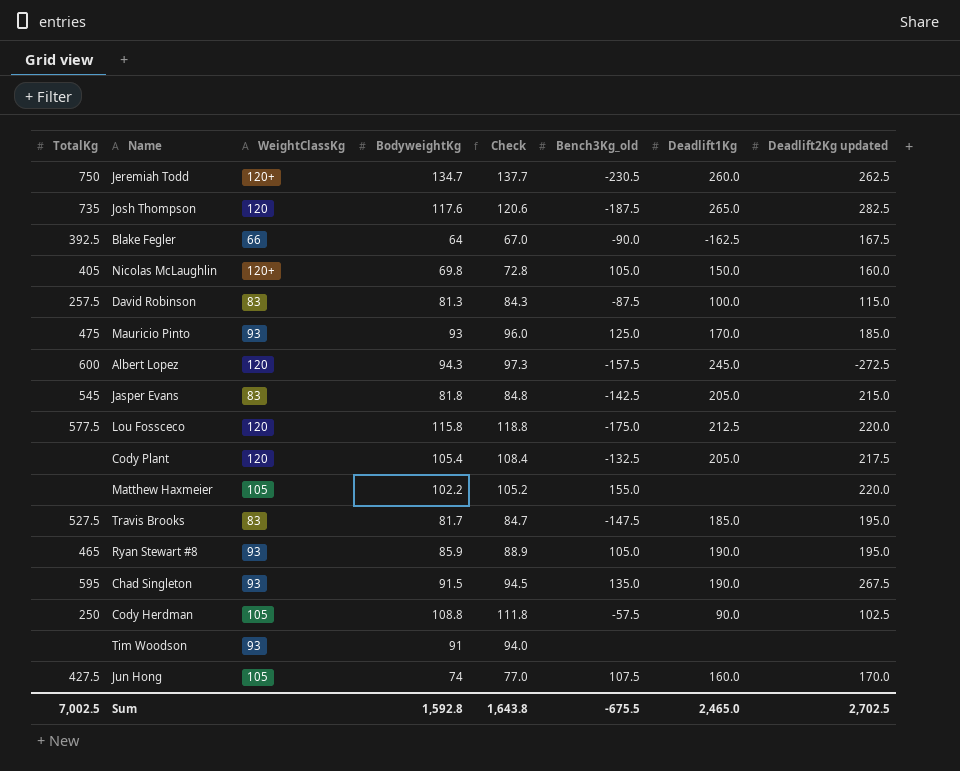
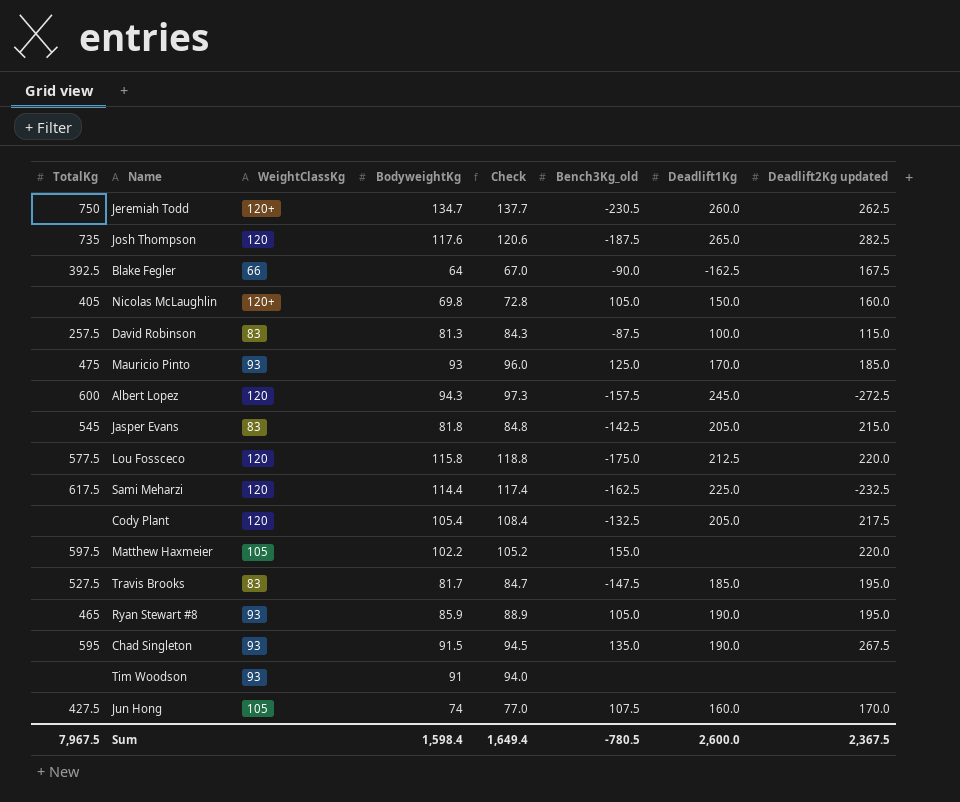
row Cody Herdman: 250 | 105 | 108.8 | 111.8 | -57.5 | 90.0 | 102.5 -> none
row Sami Meharzi: none -> 617.5 | 120 | 114.4 | 117.4 | -162.5 | 225.0 | -232.5
Matthew Haxmeier | TotalKg: none -> 597.5
Sum | TotalKg: 7,002.5 -> 7,967.5
Sum | BodyweightKg: 1,592.8 -> 1,598.4
Sum | Check: 1,643.8 -> 1,649.4
Sum | Bench3Kg_old: -675.5 -> -780.5
Sum | Deadlift1Kg: 2,465.0 -> 2,600.0
Sum | Deadlift2Kg updated: 2,702.5 -> 2,367.5

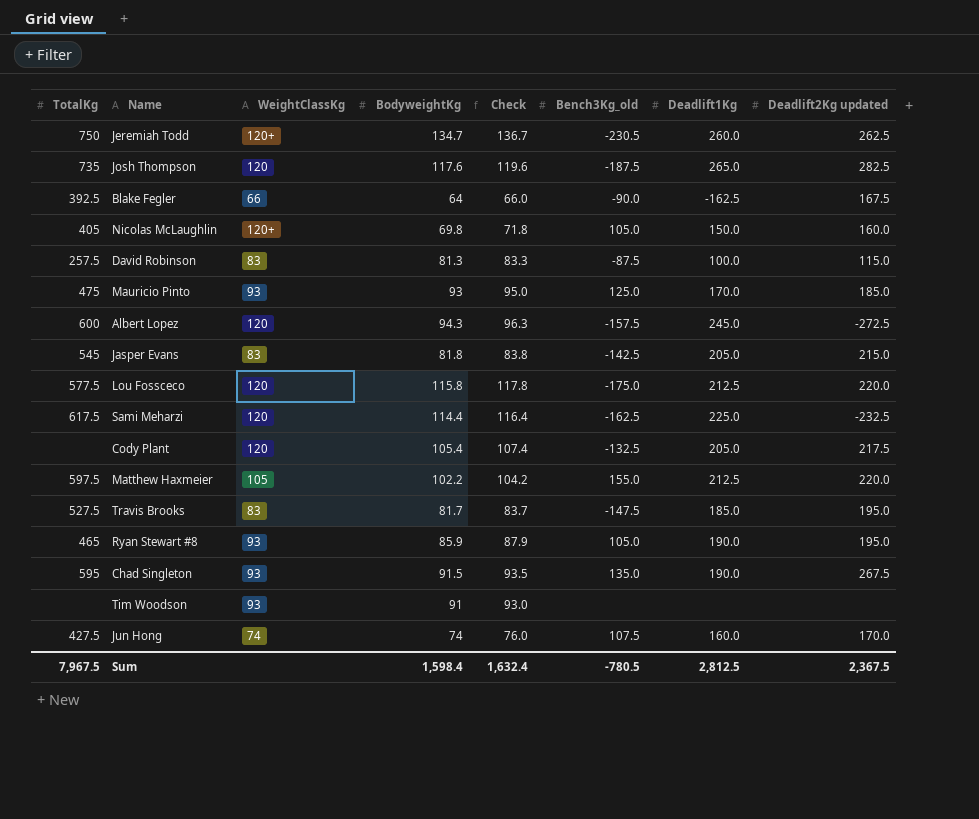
column Check | formula: [BodyweightKg] + 3 -> [BodyweightKg] + 2
Matthew Haxmeier | Deadlift1Kg: none -> 212.5
Jun Hong | WeightClassKg: 105 -> 74
Sum | Check: 1,649.4 -> 1,632.4
Sum | Deadlift1Kg: 2,600.0 -> 2,812.5

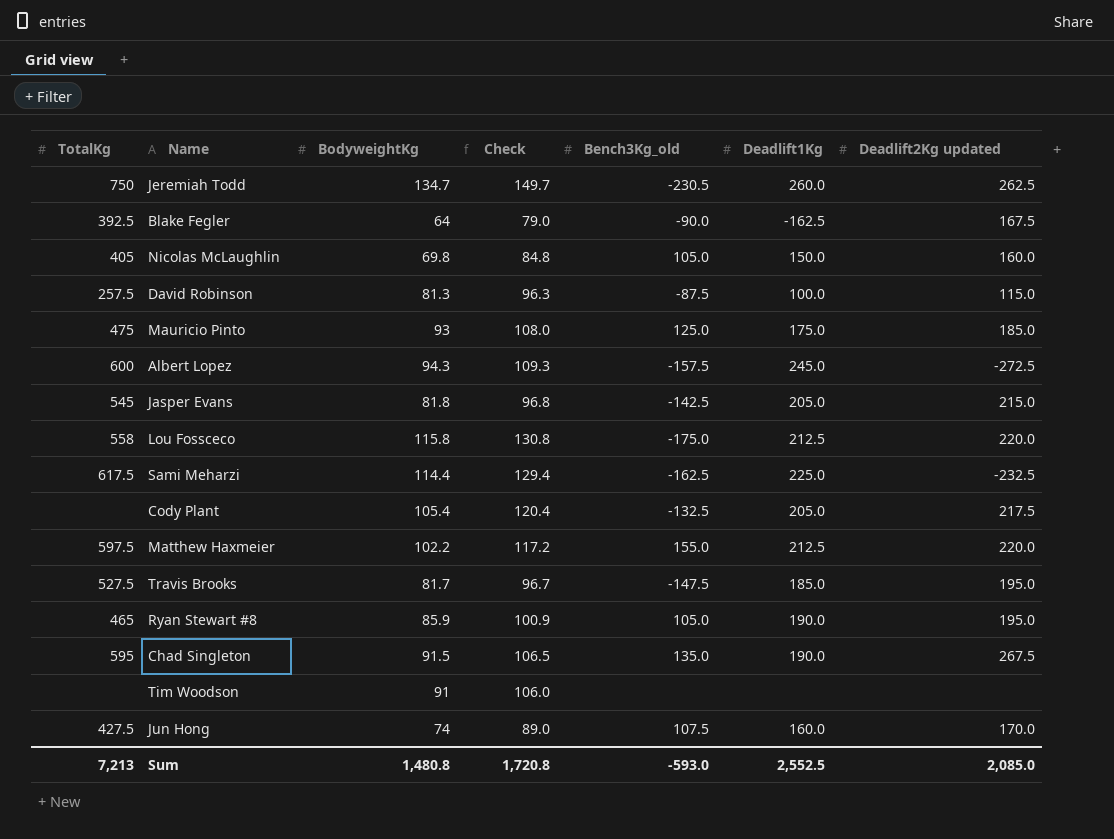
column WeightClassKg | position: 3 -> none
column Check | formula: [BodyweightKg] + 2 -> [BodyweightKg] + 15
row Josh Thompson: 735 | 120 | 117.6 | 119.6 | -187.5 | 265.0 | 282.5 -> none
Mauricio Pinto | Deadlift1Kg: 170.0 -> 175.0
Lou Fossceco | TotalKg: 577.5 -> 558
Sum | TotalKg: 7,967.5 -> 7,213
Sum | BodyweightKg: 1,598.4 -> 1,480.8
Sum | Check: 1,632.4 -> 1,720.8
Sum | Bench3Kg_old: -780.5 -> -593.0
Sum | Deadlift1Kg: 2,812.5 -> 2,552.5
Sum | Deadlift2Kg updated: 2,367.5 -> 2,085.0

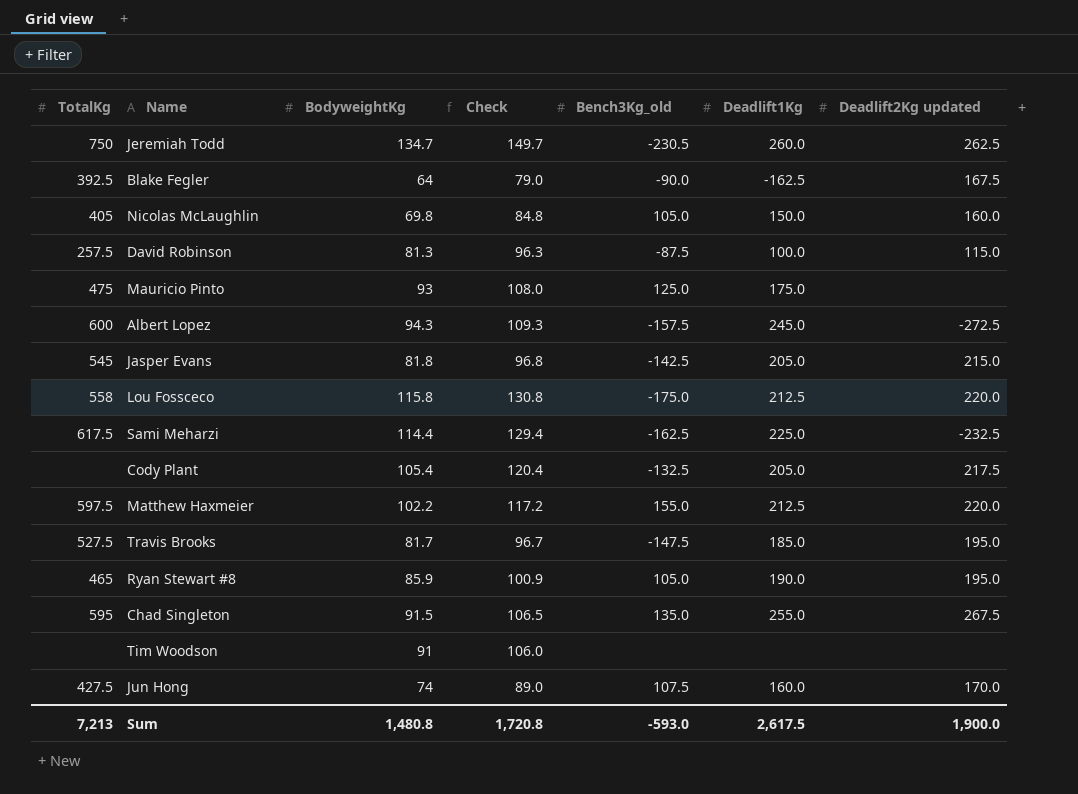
Mauricio Pinto | Deadlift2Kg updated: 185.0 -> none
Chad Singleton | Deadlift1Kg: 190.0 -> 255.0
Sum | Deadlift1Kg: 2,552.5 -> 2,617.5
Sum | Deadlift2Kg updated: 2,085.0 -> 1,900.0

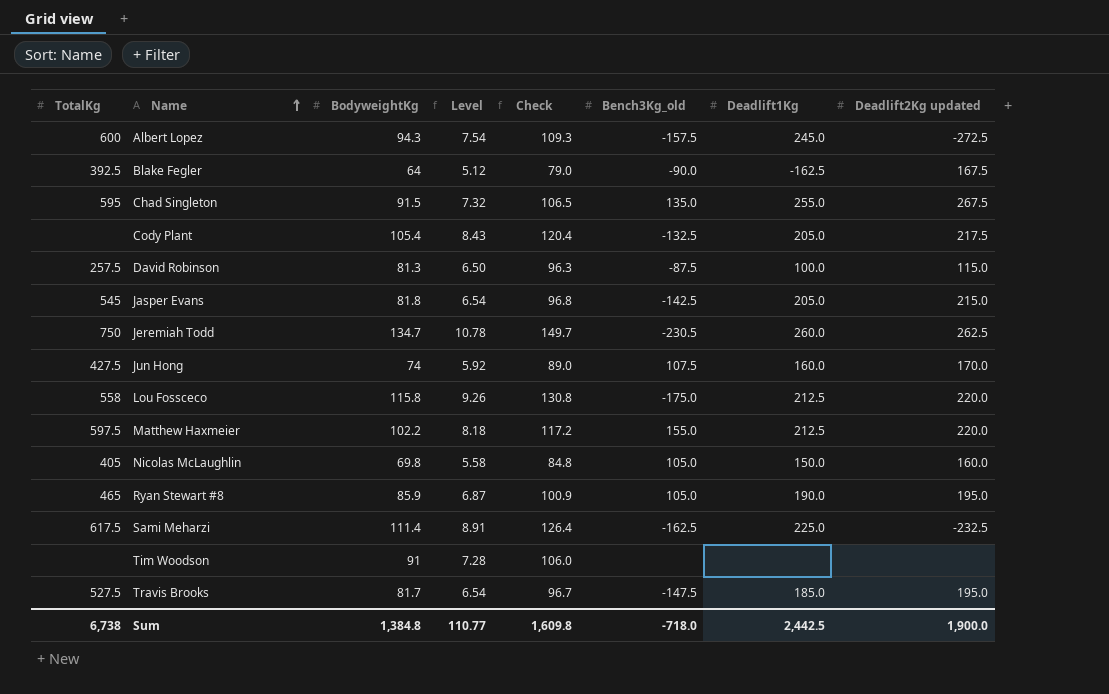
row order: none -> Name ascending
column Level | formula: none -> [BodyweightKg] * 0.08
row Mauricio Pinto: 475 | 93 | 108.0 | 125.0 | 175.0 | none -> none
Sami Meharzi | BodyweightKg: 114.4 -> 111.4
Sami Meharzi | Check: 129.4 -> 126.4
Sum | TotalKg: 7,213 -> 6,738
Sum | BodyweightKg: 1,480.8 -> 1,384.8
Sum | Check: 1,720.8 -> 1,609.8
Sum | Bench3Kg_old: -593.0 -> -718.0
Sum | Deadlift1Kg: 2,617.5 -> 2,442.5

